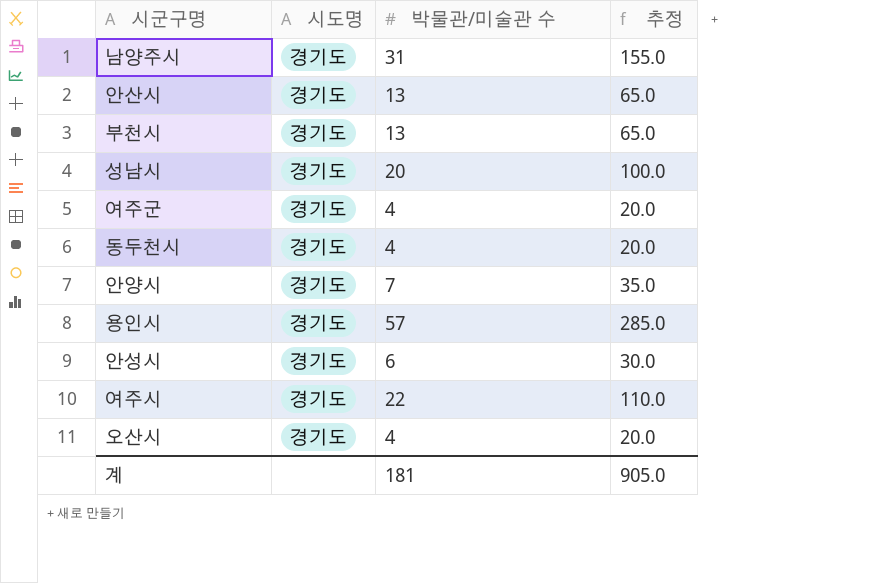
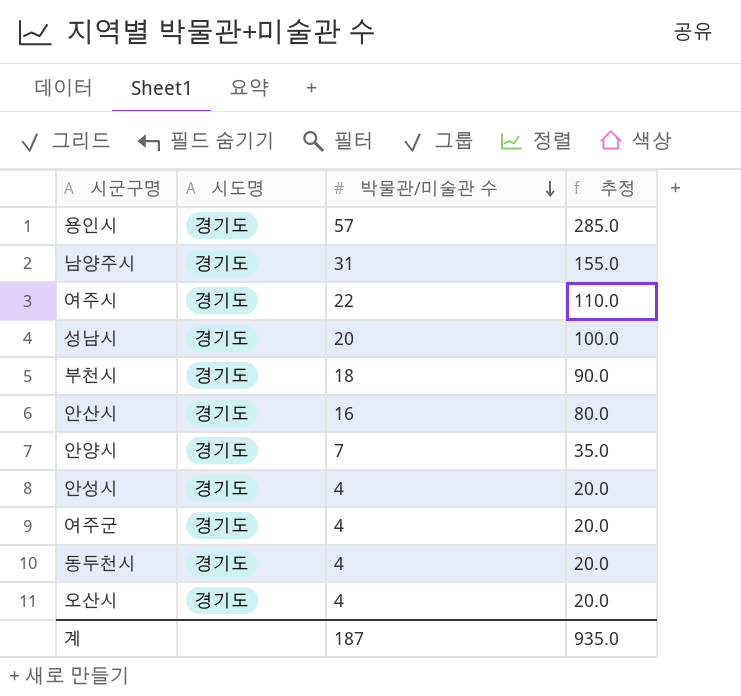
row order: none -> 박물관/미술관 수 descending
부천시 | 박물관/미술관 수: 13 -> 18
부천시 | 추정: 65.0 -> 90.0
안산시 | 박물관/미술관 수: 13 -> 16
안산시 | 추정: 65.0 -> 80.0
안성시 | 박물관/미술관 수: 6 -> 4
안성시 | 추정: 30.0 -> 20.0
계 | 박물관/미술관 수: 181 -> 187
계 | 추정: 905.0 -> 935.0

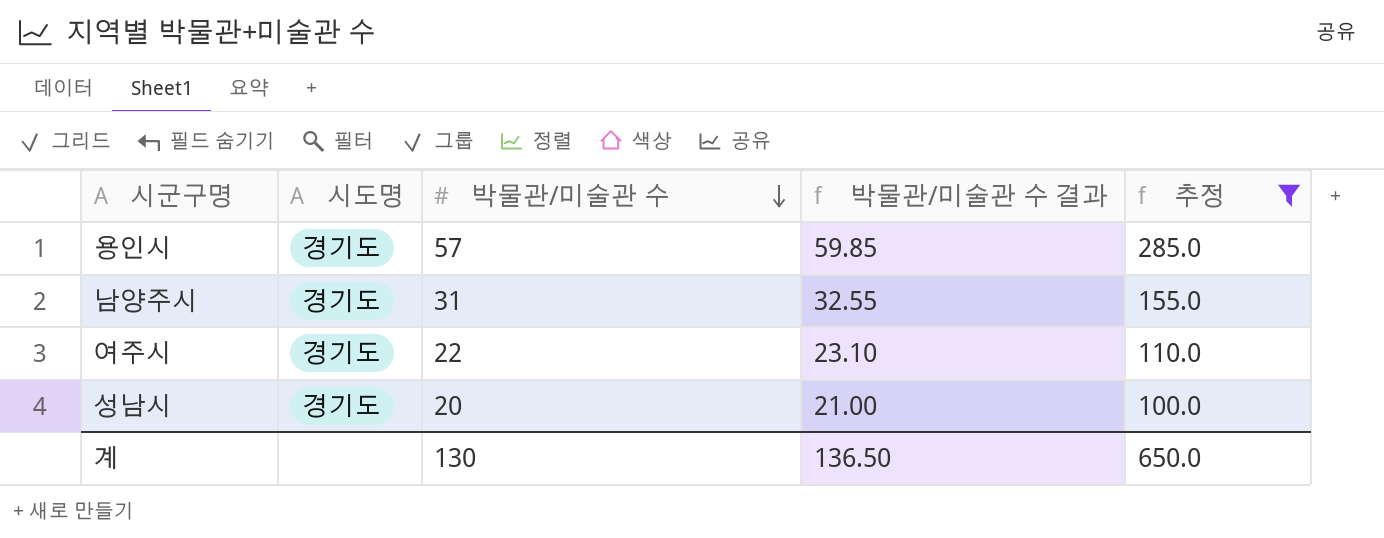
filter: none -> 추정 >= 100.0
column 박물관/미술관 수 결과 | formula: none -> [박물관/미술관 수] * 1.05
계 | 박물관/미술관 수: 187 -> 130
계 | 추정: 935.0 -> 650.0

